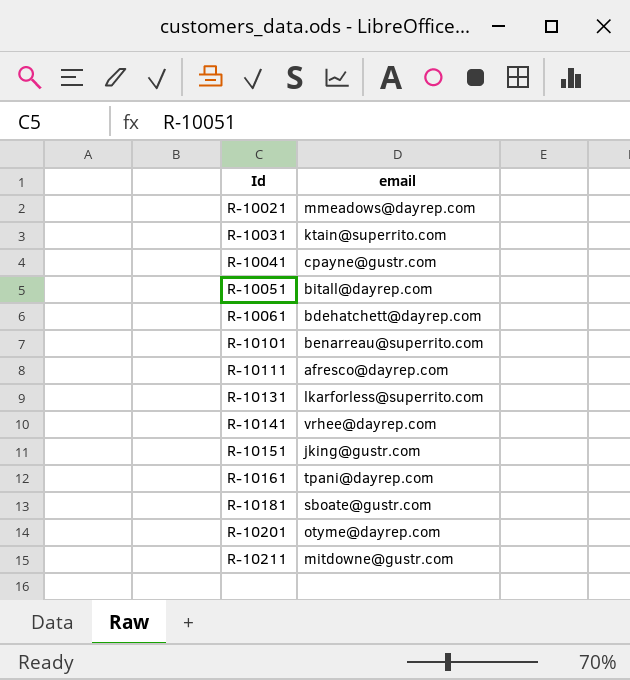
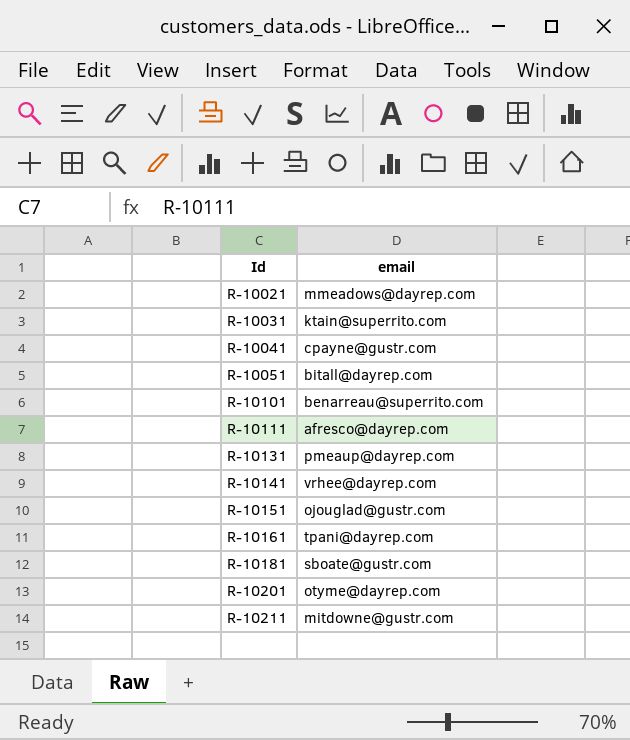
row R-10061: bdehatchett@dayrep.com -> none
R-10131 | email: lkarforless@superrito.com -> pmeaup@dayrep.com
R-10151 | email: jking@gustr.com -> ojouglad@gustr.com

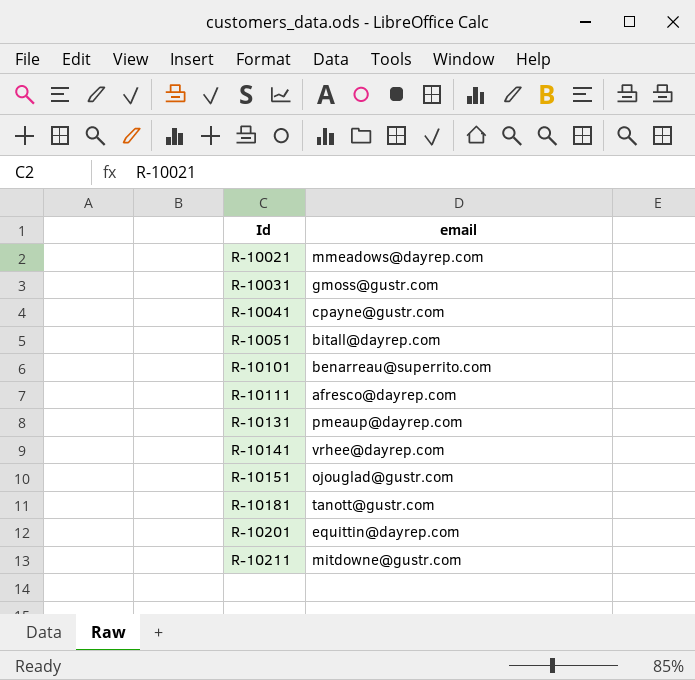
row R-10161: tpani@dayrep.com -> none
R-10031 | email: ktain@superrito.com -> gmoss@gustr.com
R-10181 | email: sboate@gustr.com -> tanott@gustr.com
R-10201 | email: otyme@dayrep.com -> equittin@dayrep.com

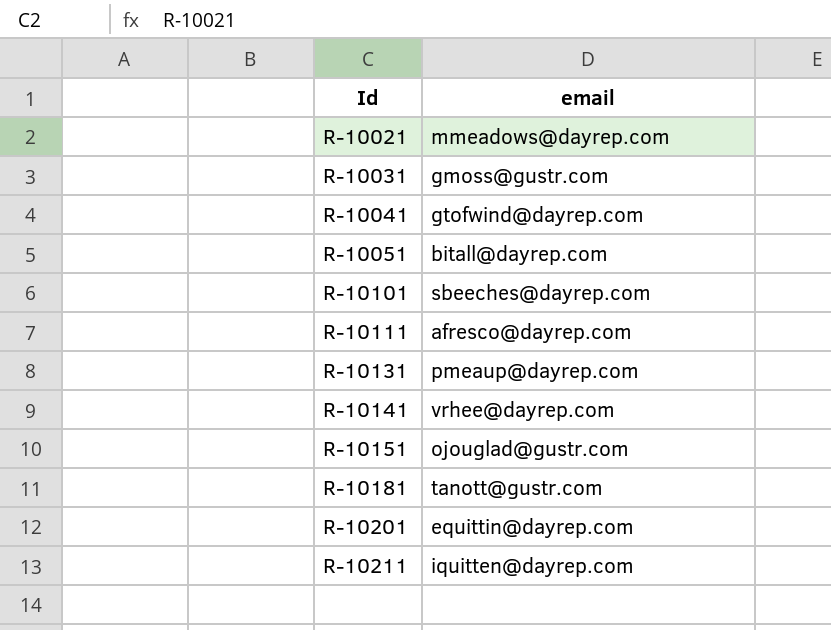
R-10041 | email: cpayne@gustr.com -> gtofwind@dayrep.com
R-10101 | email: benarreau@superrito.com -> sbeeches@dayrep.com
R-10211 | email: mitdowne@gustr.com -> iquitten@dayrep.com

